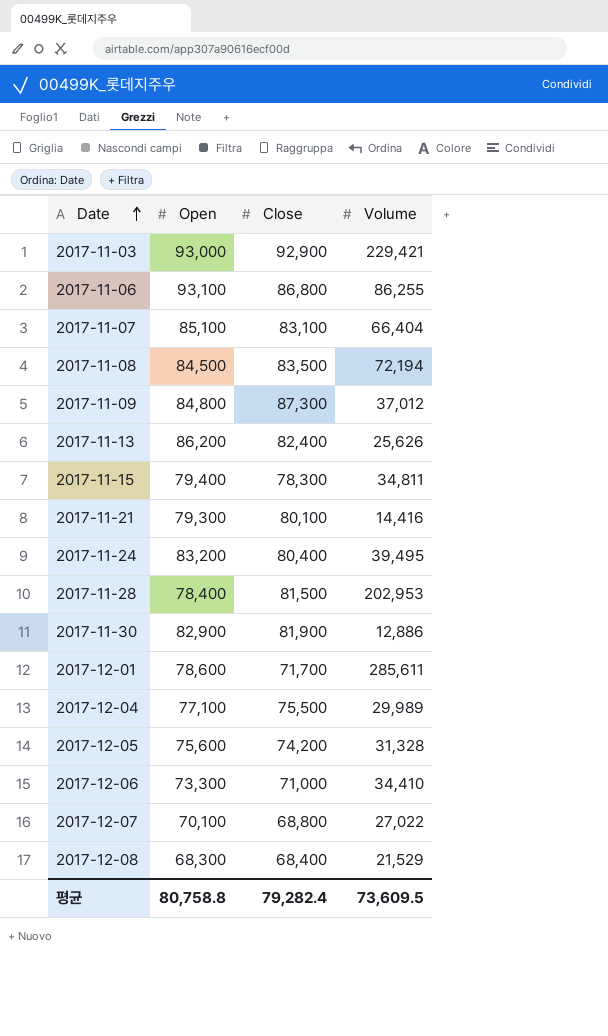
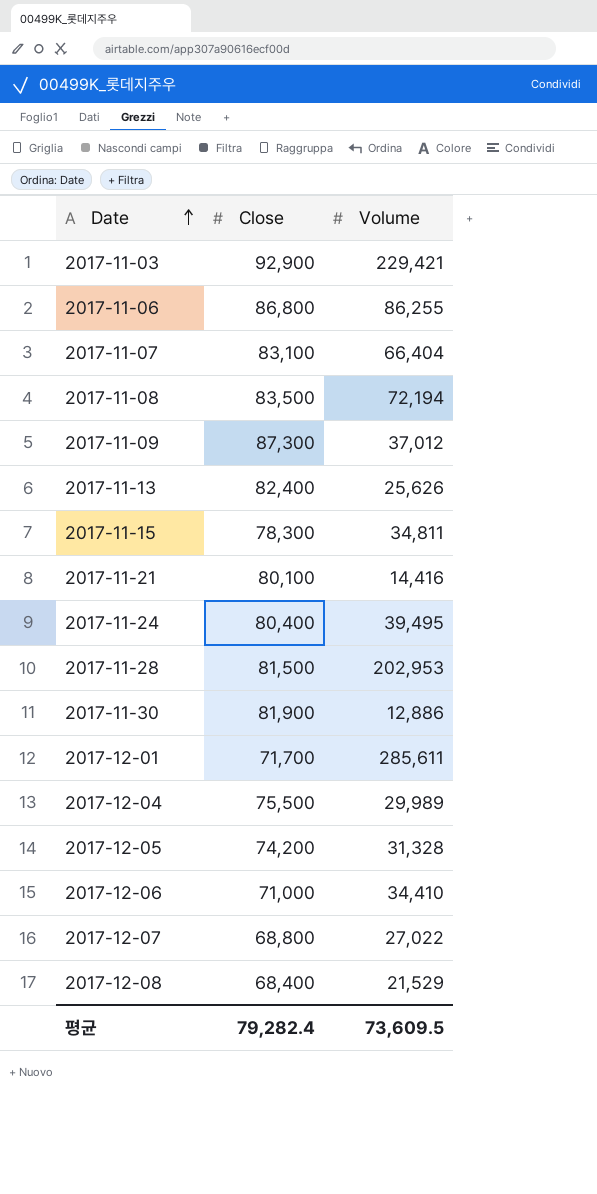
column Open | position: 2 -> none

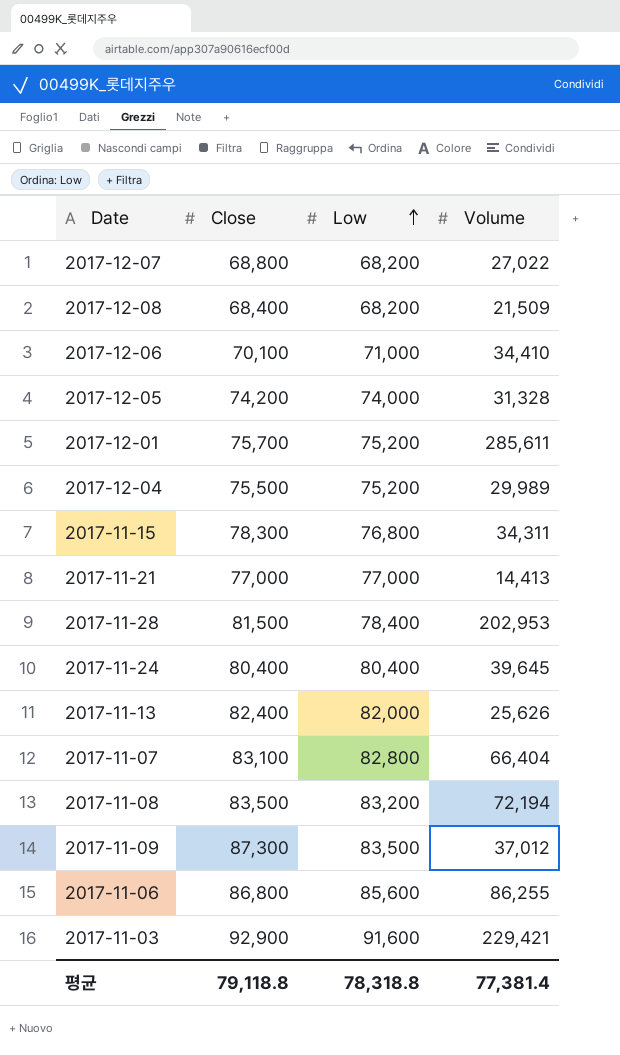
row order: Date ascending -> Low ascending
column Low | position: none -> 3
row 2017-11-30: 81,900 | 12,886 -> none
2017-12-08 | Volume: 21,529 -> 21,509
2017-12-06 | Close: 71,000 -> 70,100
2017-12-01 | Close: 71,700 -> 75,700
2017-11-15 | Volume: 34,811 -> 34,311
2017-11-21 | Close: 80,100 -> 77,000
2017-11-21 | Volume: 14,416 -> 14,413
2017-11-24 | Volume: 39,495 -> 39,645
평균 | Close: 79,282.4 -> 79,118.8
평균 | Volume: 73,609.5 -> 77,381.4

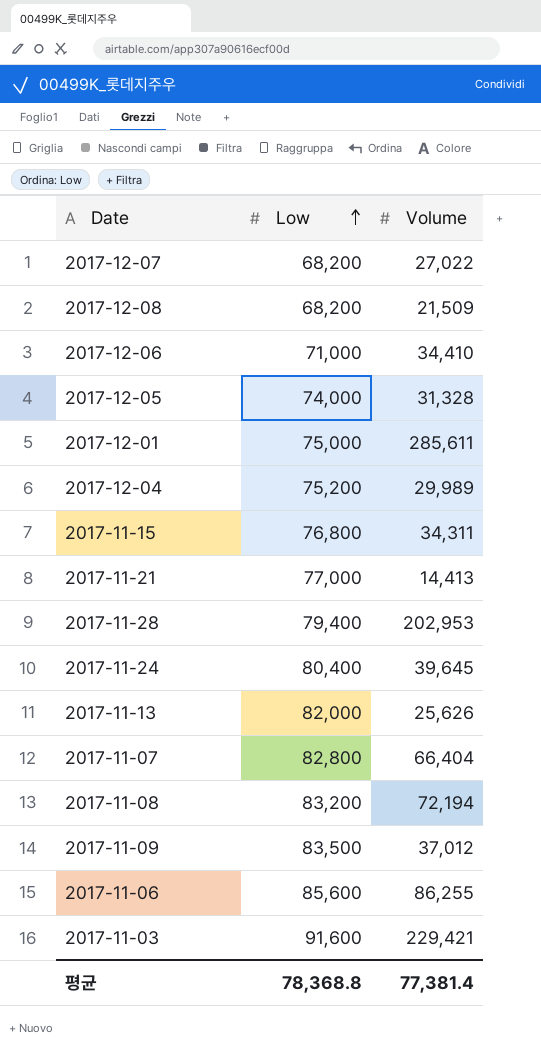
column Close | position: 2 -> none
2017-12-01 | Low: 75,200 -> 75,000
2017-11-28 | Low: 78,400 -> 79,400
평균 | Low: 78,318.8 -> 78,368.8

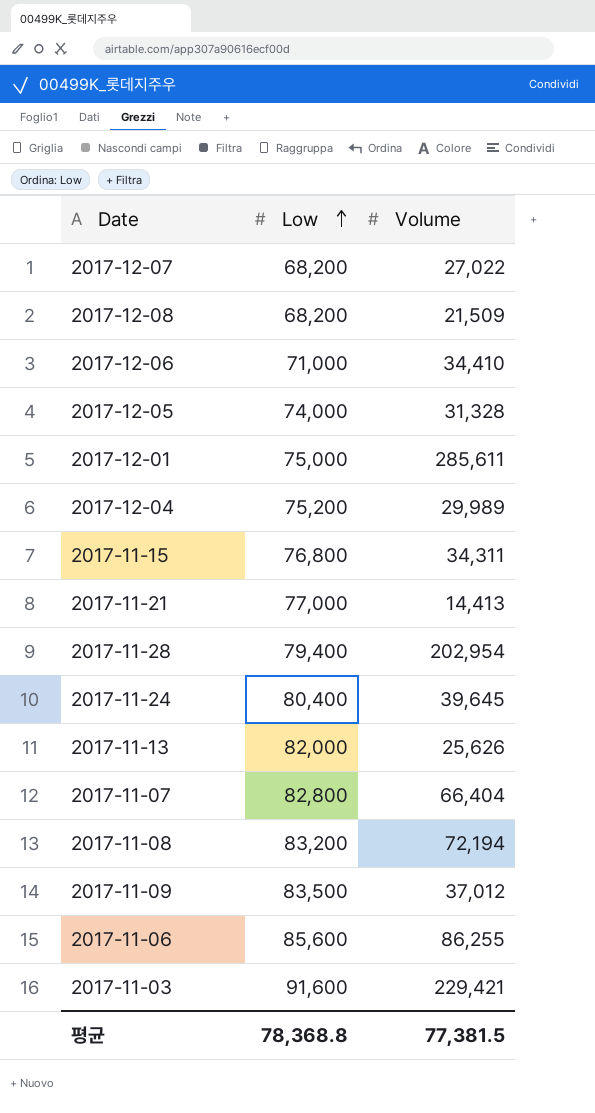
2017-11-28 | Volume: 202,953 -> 202,954
평균 | Volume: 77,381.4 -> 77,381.5

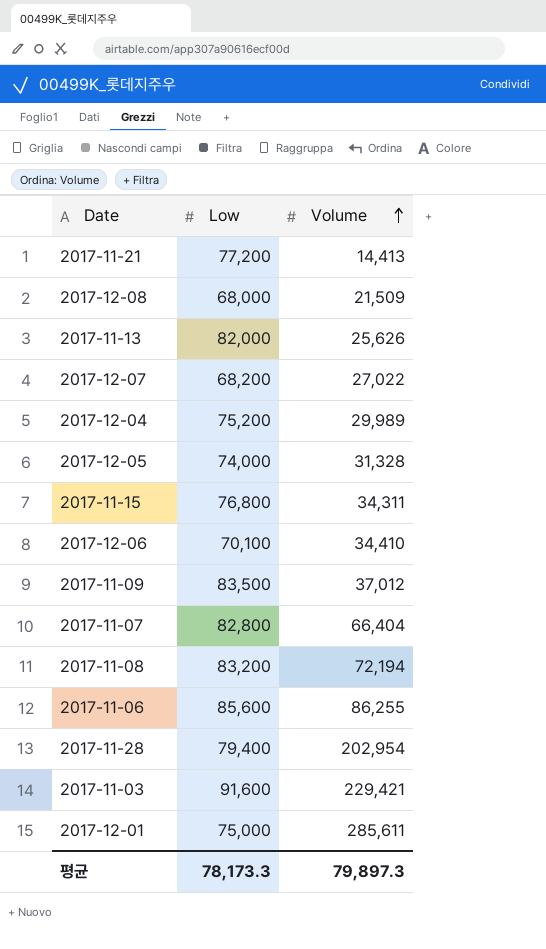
row order: Low ascending -> Volume ascending
row 2017-11-24: 80,400 | 39,645 -> none
2017-11-21 | Low: 77,000 -> 77,200
2017-12-08 | Low: 68,200 -> 68,000
2017-12-06 | Low: 71,000 -> 70,100
평균 | Low: 78,368.8 -> 78,173.3
평균 | Volume: 77,381.5 -> 79,897.3

